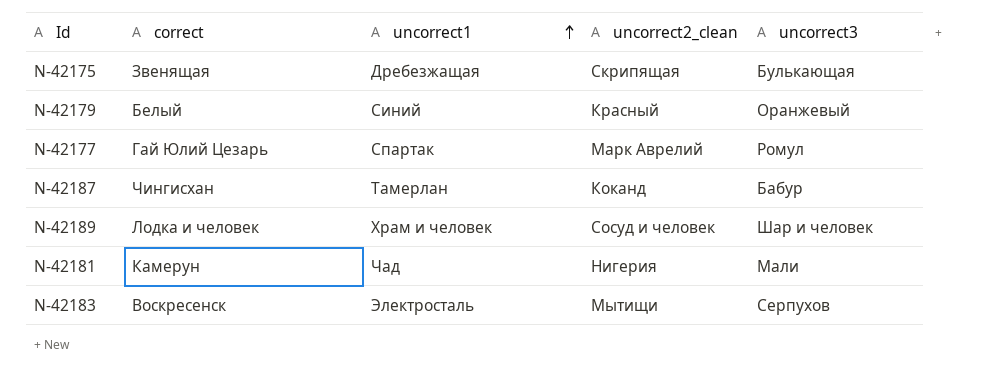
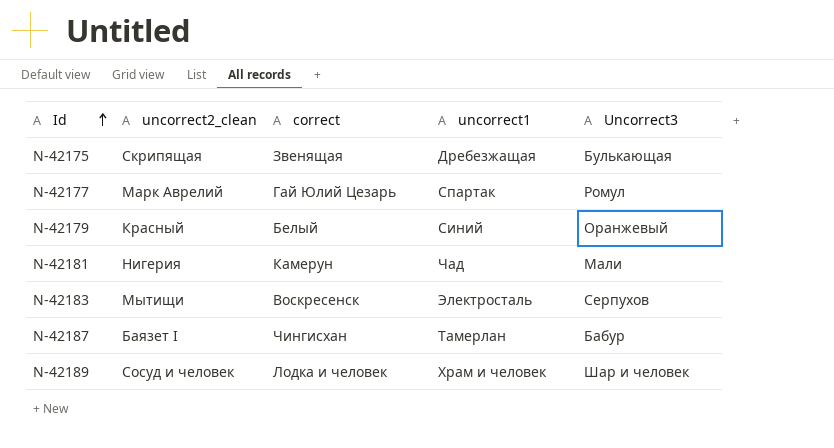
row order: uncorrect1 ascending -> Id ascending
column uncorrect2_clean | position: 4 -> 2
column name: uncorrect3 -> Uncorrect3
N-42187 | uncorrect2_clean: Коканд -> Баязет I

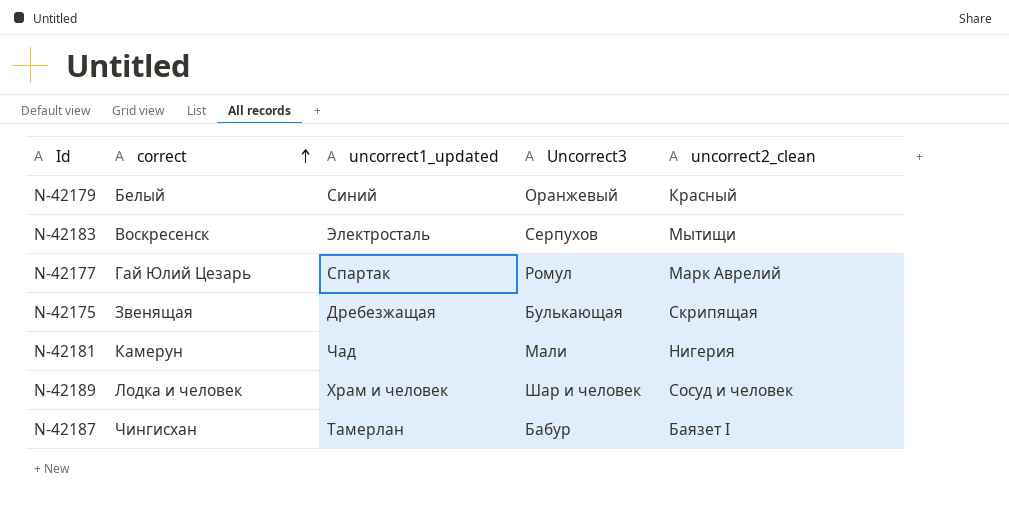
row order: Id ascending -> correct ascending
column name: uncorrect1 -> uncorrect1_updated
column uncorrect2_clean | position: 2 -> 5

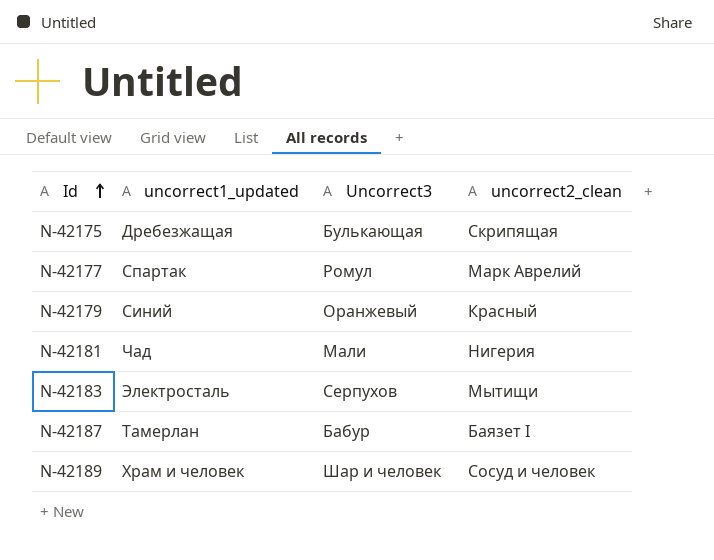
row order: correct ascending -> Id ascending
column correct | position: 2 -> none

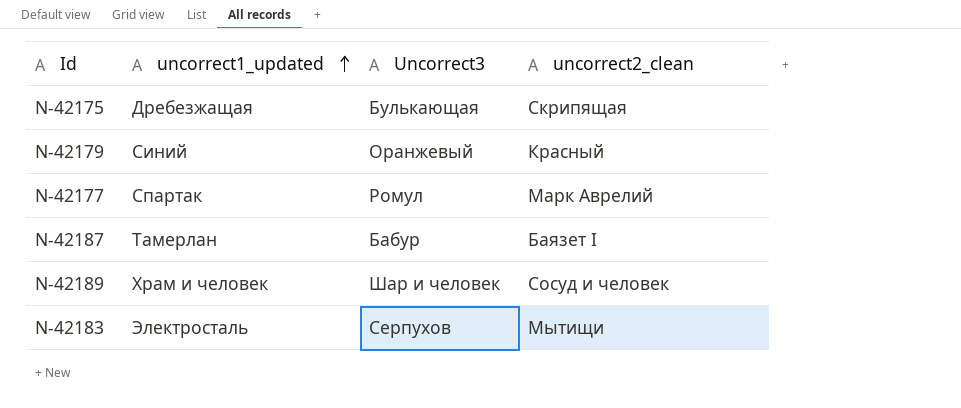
row order: Id ascending -> uncorrect1_updated ascending
row N-42181: Чад | Мали | Нигерия -> none

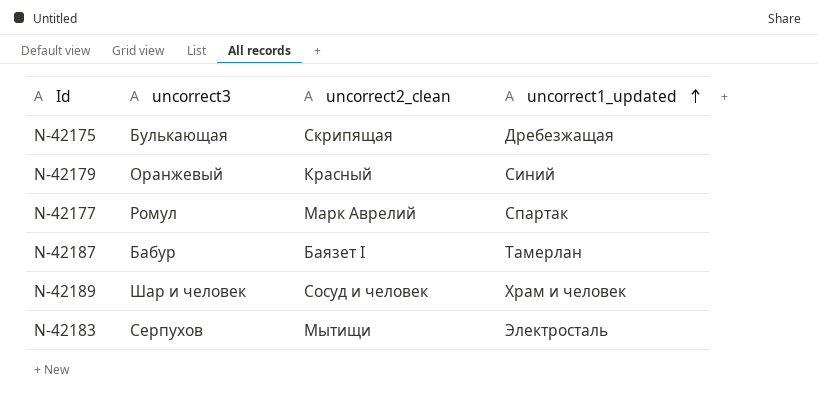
column name: Uncorrect3 -> uncorrect3
column uncorrect1_updated | position: 2 -> 4

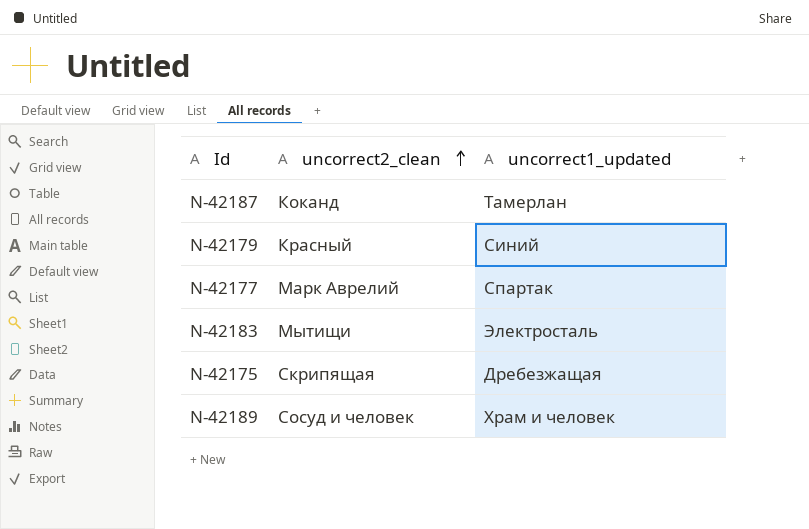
row order: uncorrect1_updated ascending -> uncorrect2_clean ascending
column uncorrect3 | position: 2 -> none
N-42187 | uncorrect2_clean: Баязет I -> Коканд

